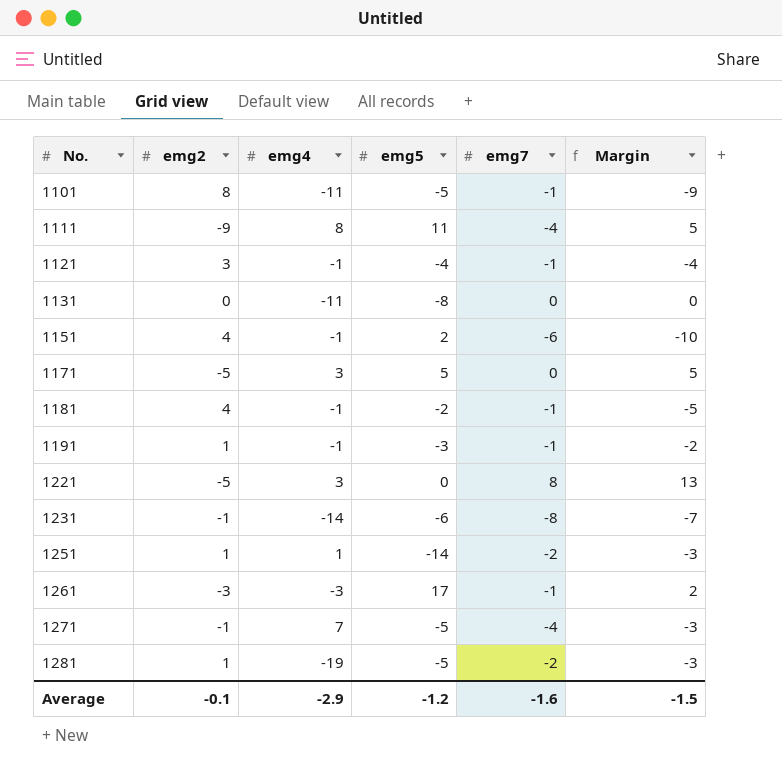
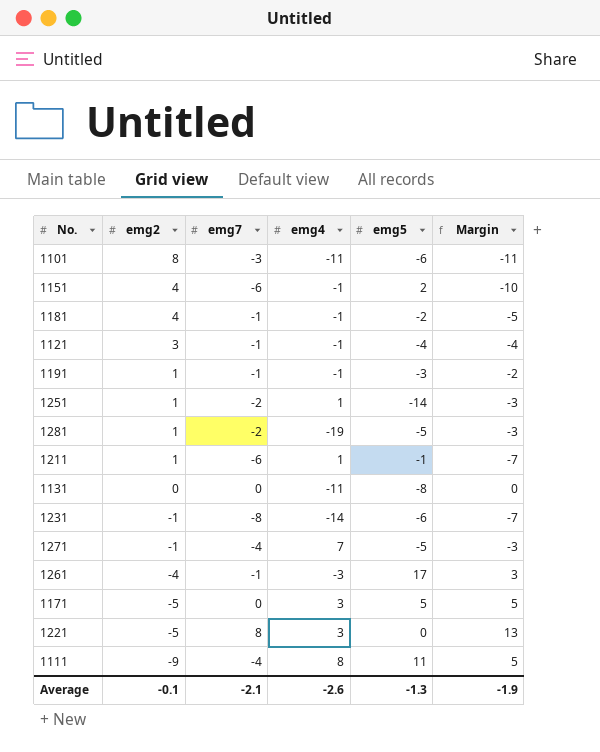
row order: No. ascending -> emg2 descending
column emg7 | position: 5 -> 3
1101 | emg7: -1 -> -3
1101 | emg5: -5 -> -6
1101 | Margin: -9 -> -11
row 1211: none -> 1 | -6 | 1 | -1 | -7
1261 | emg2: -3 -> -4
1261 | Margin: 2 -> 3
Average | emg7: -1.6 -> -2.1
Average | emg4: -2.9 -> -2.6
Average | emg5: -1.2 -> -1.3
Average | Margin: -1.5 -> -1.9

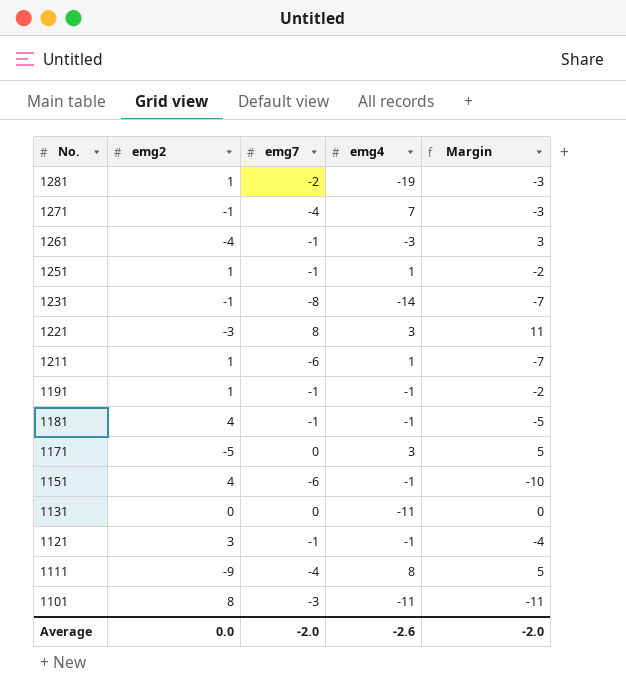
row order: emg2 descending -> No. descending
column emg5 | position: 5 -> none
1251 | emg7: -2 -> -1
1251 | Margin: -3 -> -2
1221 | emg2: -5 -> -3
1221 | Margin: 13 -> 11
Average | emg2: -0.1 -> 0.0
Average | emg7: -2.1 -> -2.0
Average | Margin: -1.9 -> -2.0

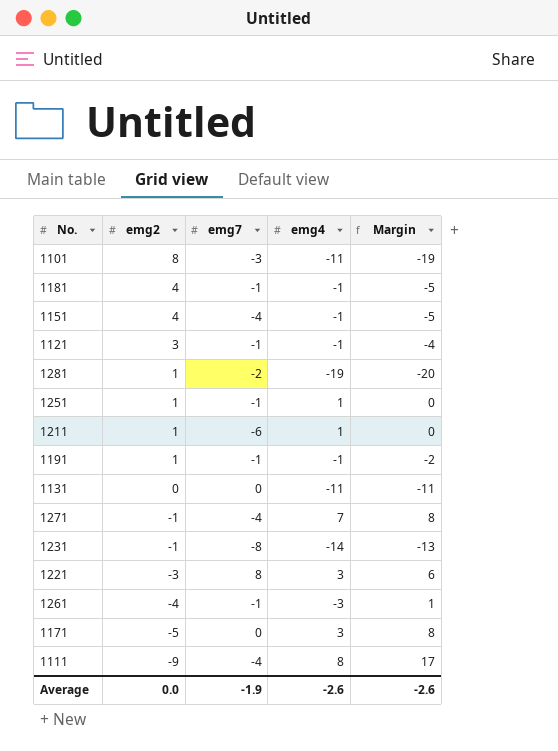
row order: No. descending -> emg2 descending
column Margin | formula: [emg7] - [emg2] -> [emg4] - [emg2]
1151 | emg7: -6 -> -4
Average | emg7: -2.0 -> -1.9
Average | Margin: -2.0 -> -2.6

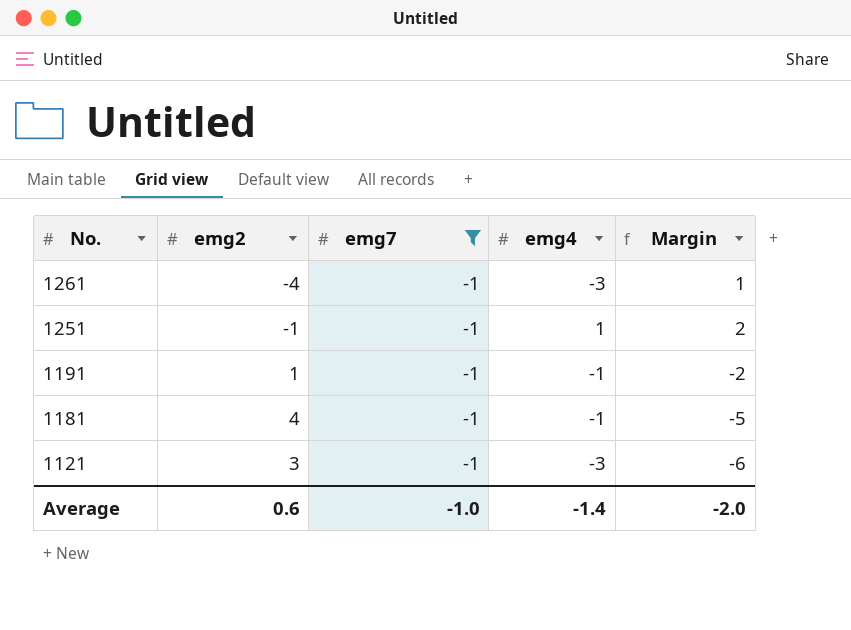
filter: none -> emg7 = -1
row order: emg2 descending -> No. descending
1251 | emg2: 1 -> -1
1251 | Margin: 0 -> 2
1121 | emg4: -1 -> -3
1121 | Margin: -4 -> -6
Average | emg2: 0.0 -> 0.6
Average | emg7: -1.9 -> -1.0
Average | emg4: -2.6 -> -1.4
Average | Margin: -2.6 -> -2.0

